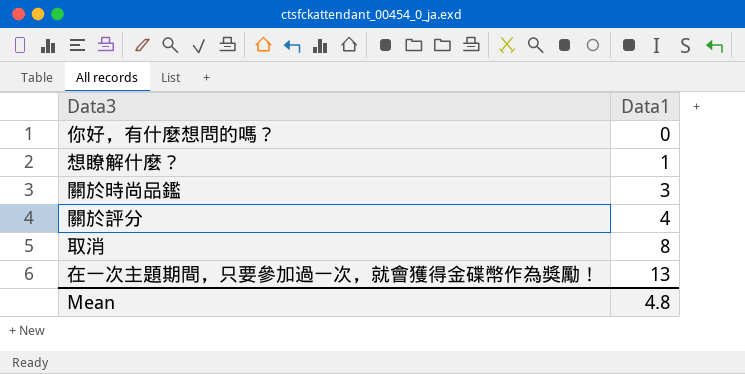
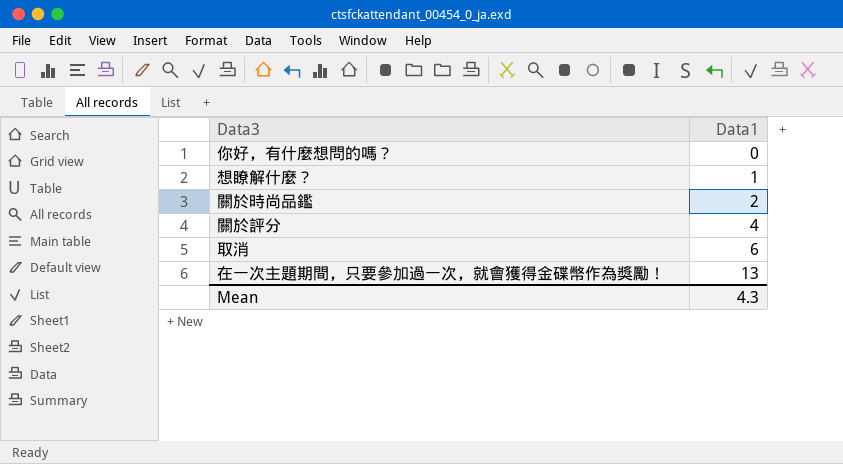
關於時尚品鑑 | Data1: 3 -> 2
取消 | Data1: 8 -> 6
Mean | Data1: 4.8 -> 4.3

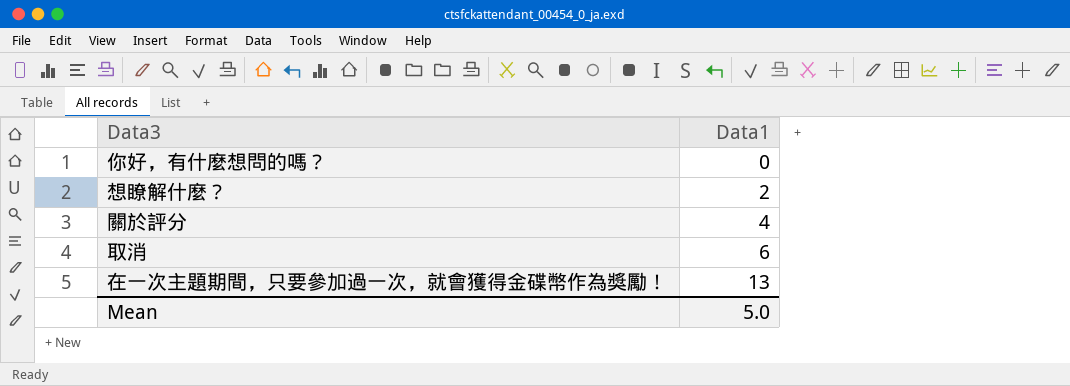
row 關於時尚品鑑: 2 -> none
想瞭解什麼？ | Data1: 1 -> 2
Mean | Data1: 4.3 -> 5.0

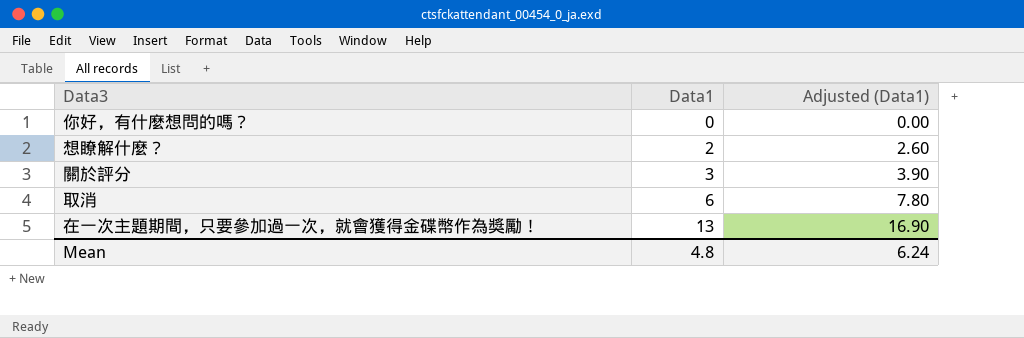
column Adjusted (Data1) | formula: none -> [Data1] * 1.3
關於評分 | Data1: 4 -> 3
Mean | Data1: 5.0 -> 4.8

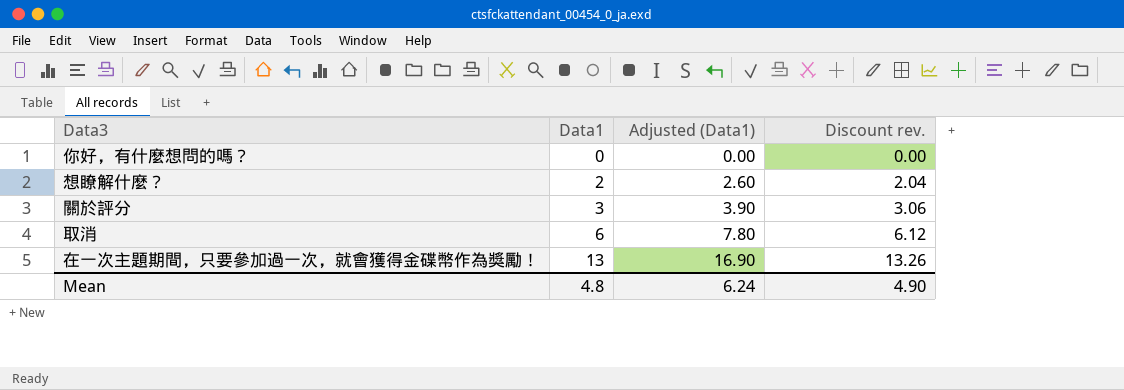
column Discount rev. | formula: none -> [Data1] * 1.02

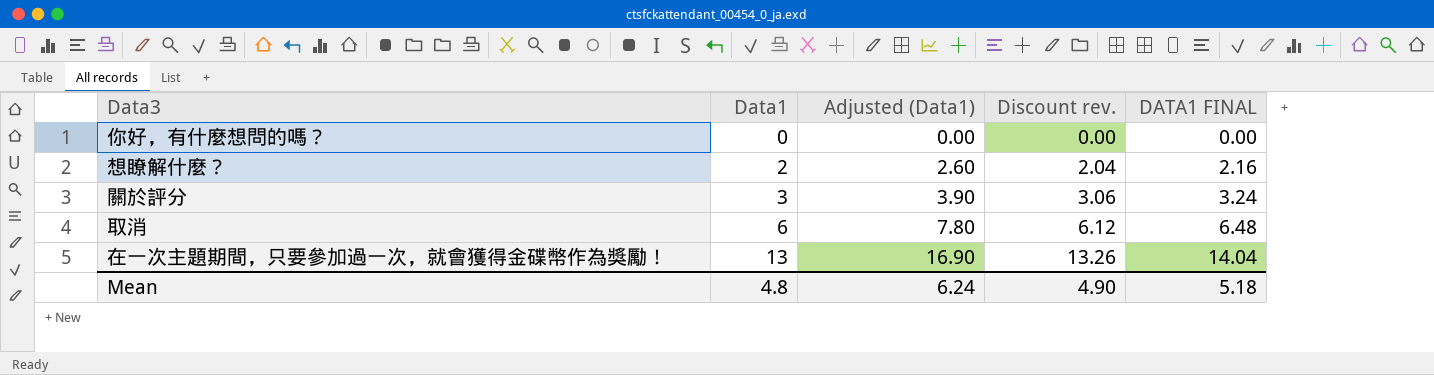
column DATA1 FINAL | formula: none -> [Data1] * 1.08

